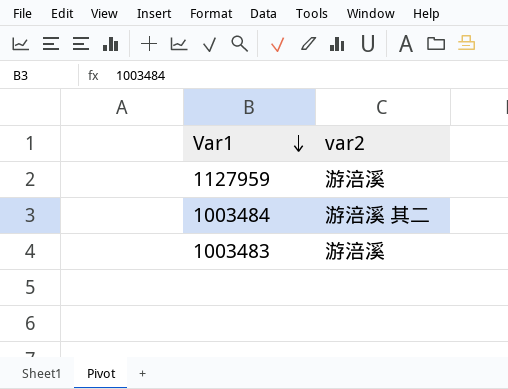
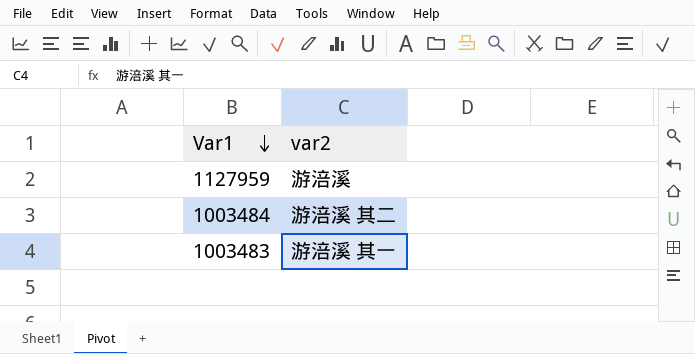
1003483 | var2: 游涪溪 -> 游涪溪 其一

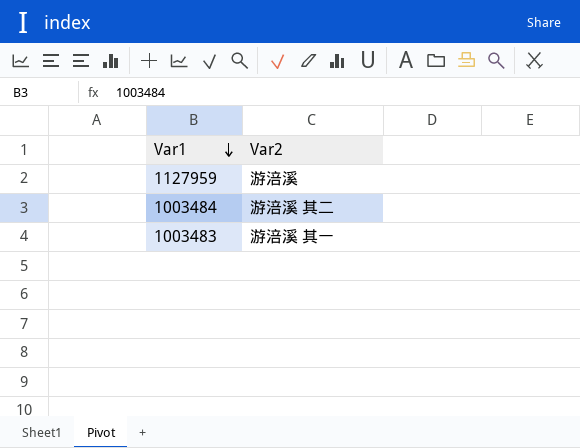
column name: var2 -> Var2

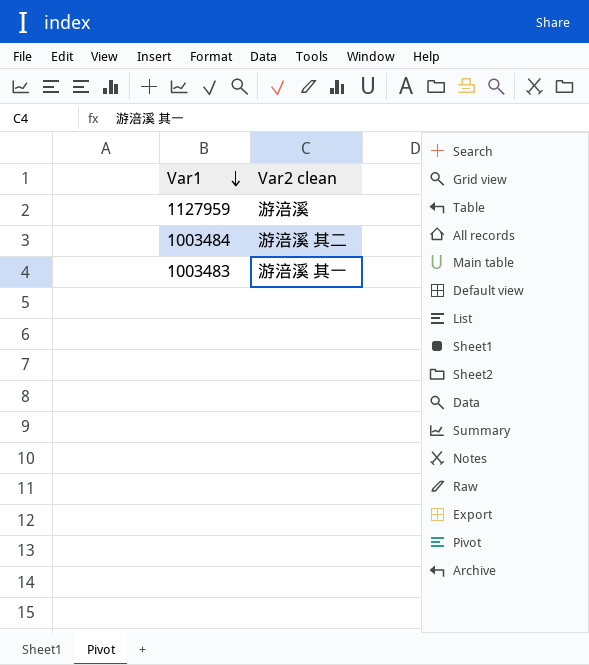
column name: Var2 -> Var2 clean

